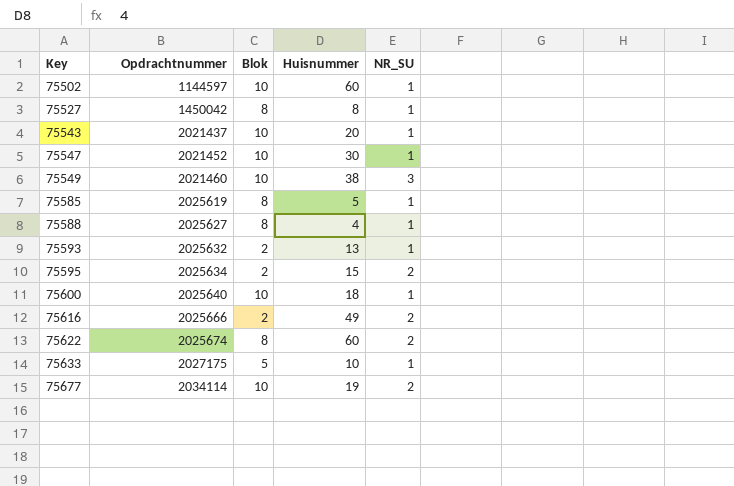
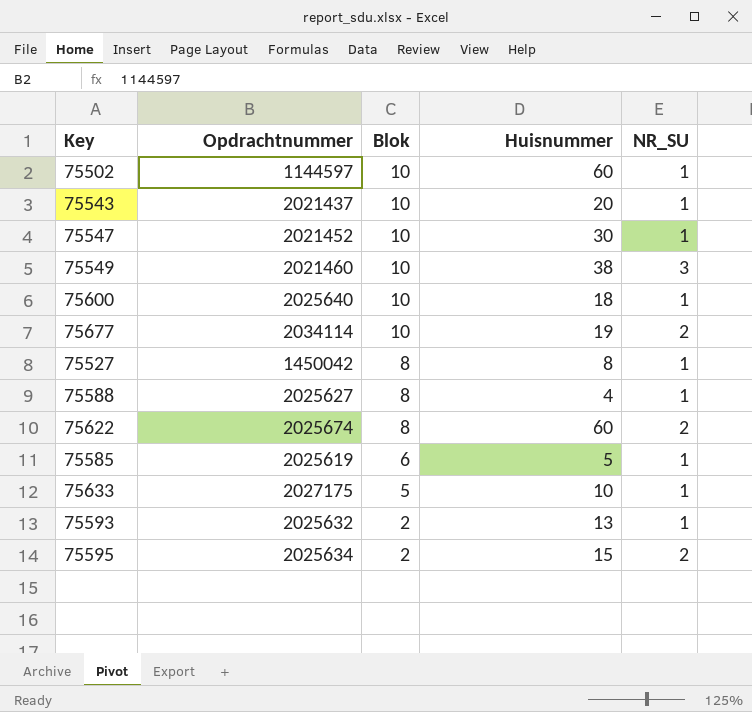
row order: Key ascending -> Blok descending
row 75616: 2025666 | 2 | 49 | 2 -> none
75585 | Blok: 8 -> 6

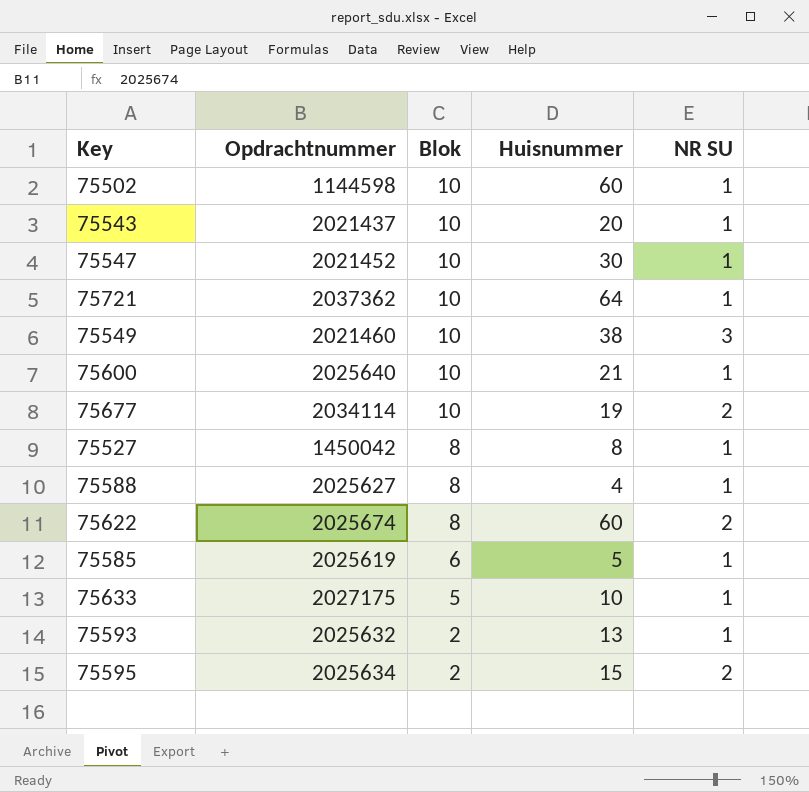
column name: NR_SU -> NR SU
75502 | Opdrachtnummer: 1144597 -> 1144598
row 75721: none -> 2037362 | 10 | 64 | 1
75600 | Huisnummer: 18 -> 21

